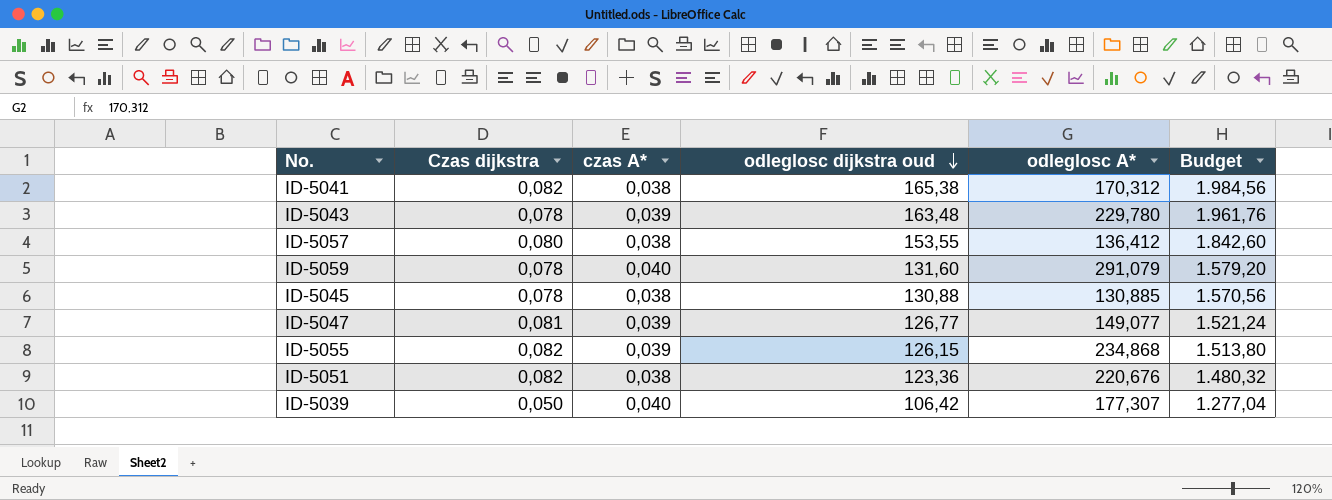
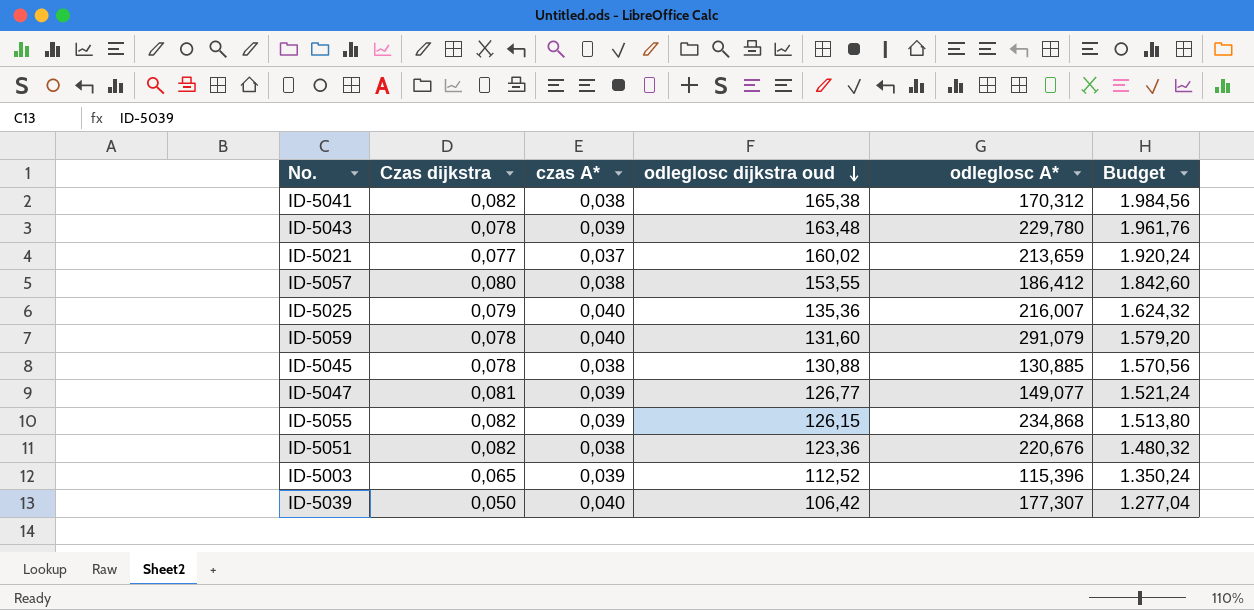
row ID-5021: none -> 0,077 | 0,037 | 160,02 | 213,659 | 1.920,24
ID-5057 | odleglosc A*: 136,412 -> 186,412
row ID-5025: none -> 0,079 | 0,040 | 135,36 | 216,007 | 1.624,32
row ID-5003: none -> 0,065 | 0,039 | 112,52 | 115,396 | 1.350,24

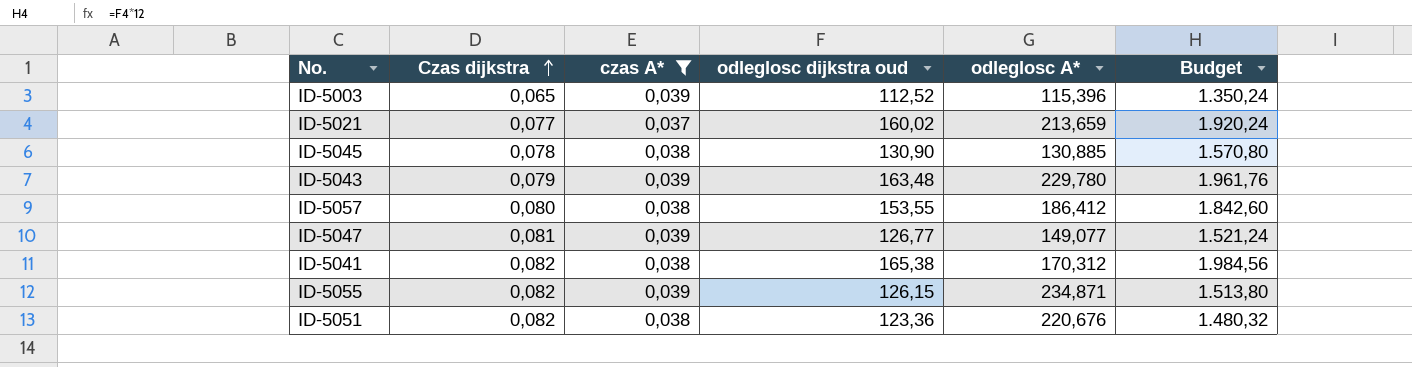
filter: none -> czas A* != 0,040
row order: odleglosc dijkstra oud descending -> Czas dijkstra ascending
ID-5045 | odleglosc dijkstra oud: 130,88 -> 130,90
ID-5045 | Budget: 1.570,56 -> 1.570,80
ID-5043 | Czas dijkstra: 0,078 -> 0,079
ID-5055 | odleglosc A*: 234,868 -> 234,871

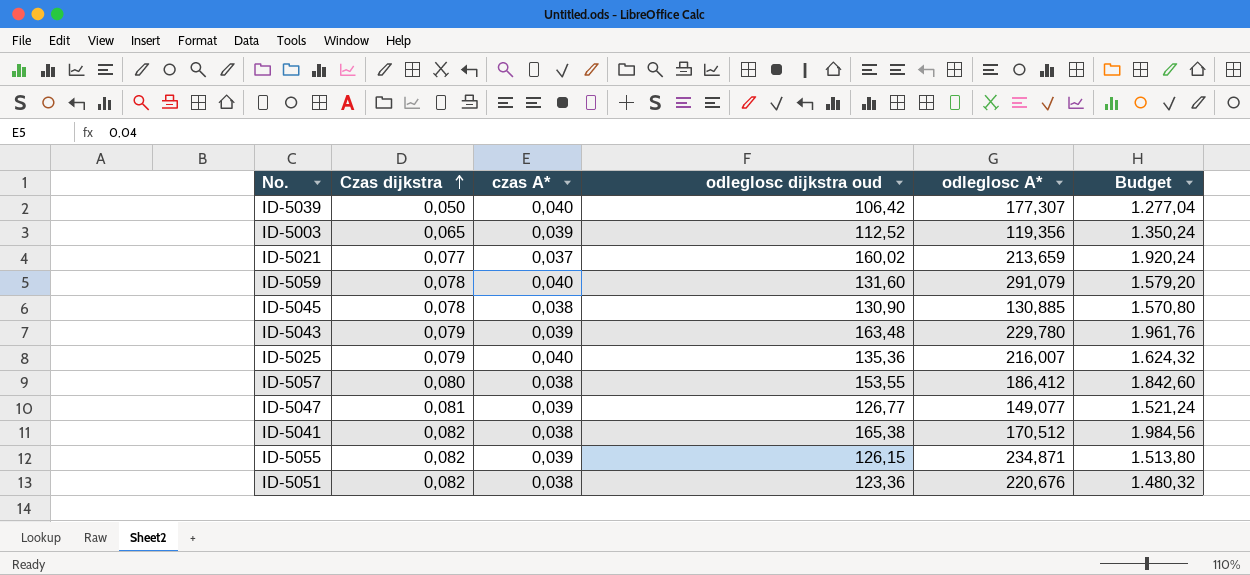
filter: czas A* != 0,040 -> none
ID-5003 | odleglosc A*: 115,396 -> 119,356
ID-5041 | odleglosc A*: 170,312 -> 170,512

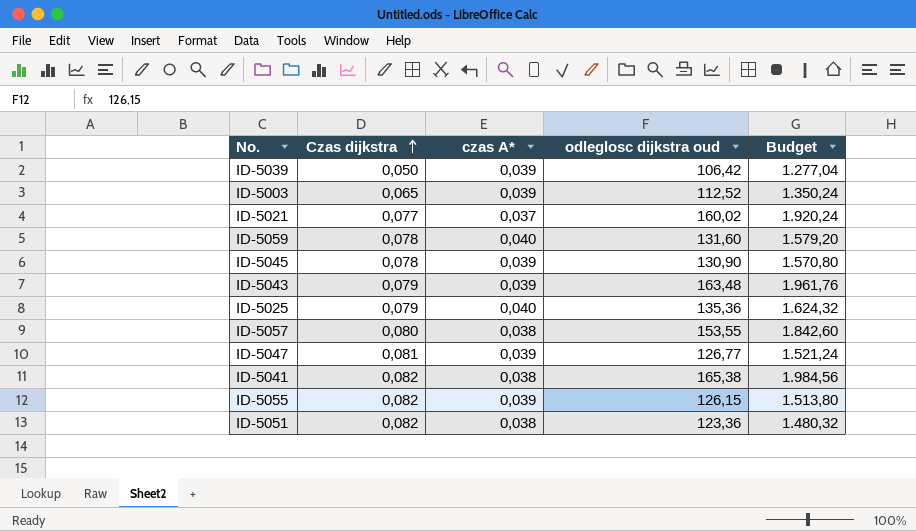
column odleglosc A* | position: 5 -> none
ID-5039 | czas A*: 0,040 -> 0,039
ID-5045 | czas A*: 0,038 -> 0,039

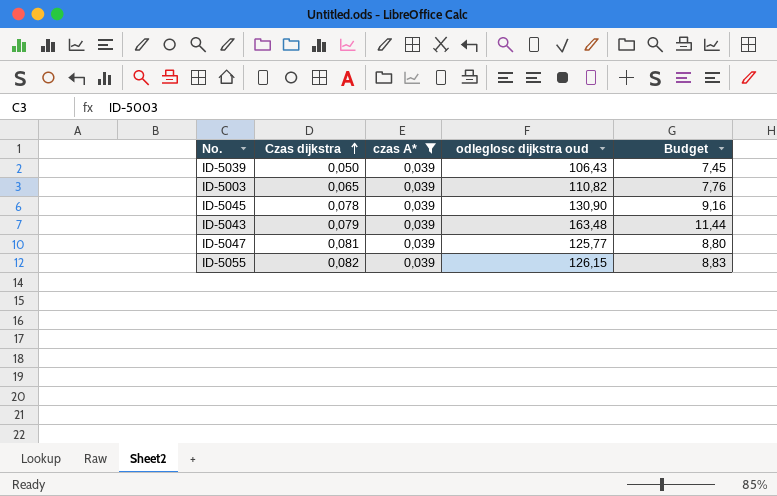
filter: none -> czas A* = 0,039
column Budget | formula: [odleglosc dijkstra oud] * 12 -> [odleglosc dijkstra oud] * 0,07
ID-5039 | odleglosc dijkstra oud: 106,42 -> 106,43
ID-5003 | odleglosc dijkstra oud: 112,52 -> 110,82
ID-5047 | odleglosc dijkstra oud: 126,77 -> 125,77

